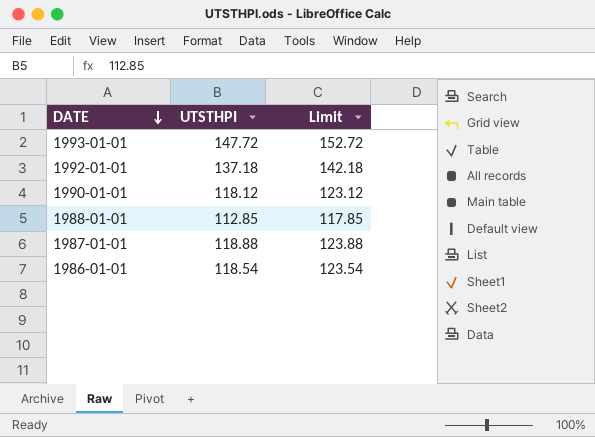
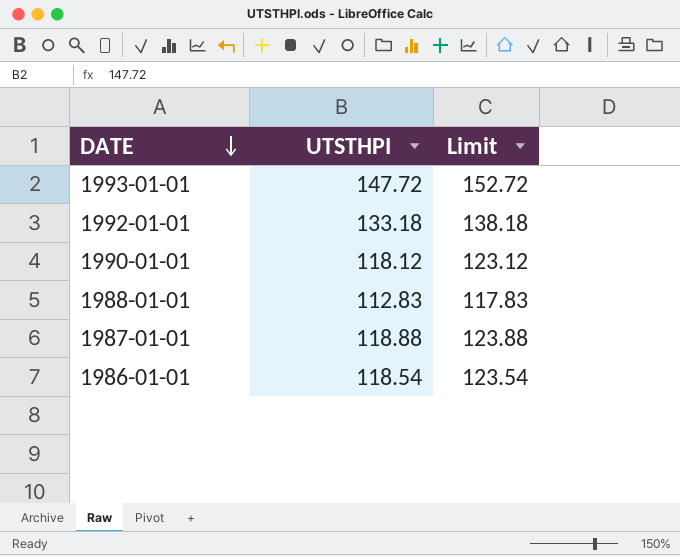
1992-01-01 | UTSTHPI: 137.18 -> 133.18
1992-01-01 | Limit: 142.18 -> 138.18
1988-01-01 | UTSTHPI: 112.85 -> 112.83
1988-01-01 | Limit: 117.85 -> 117.83

